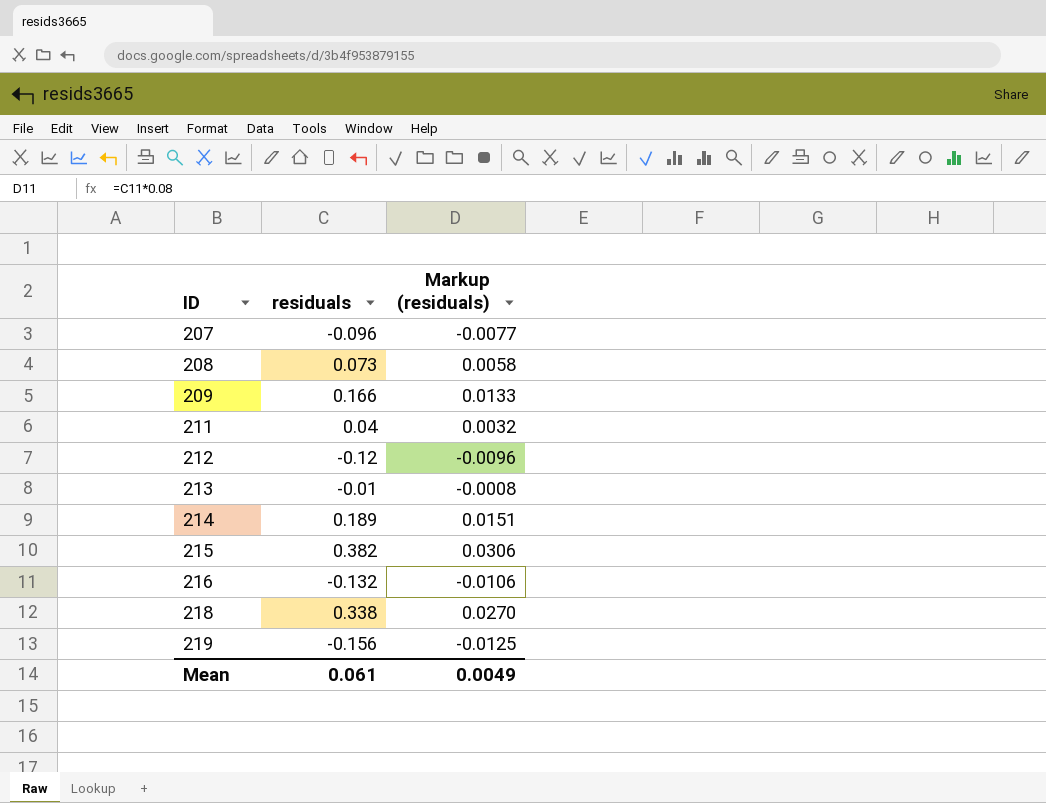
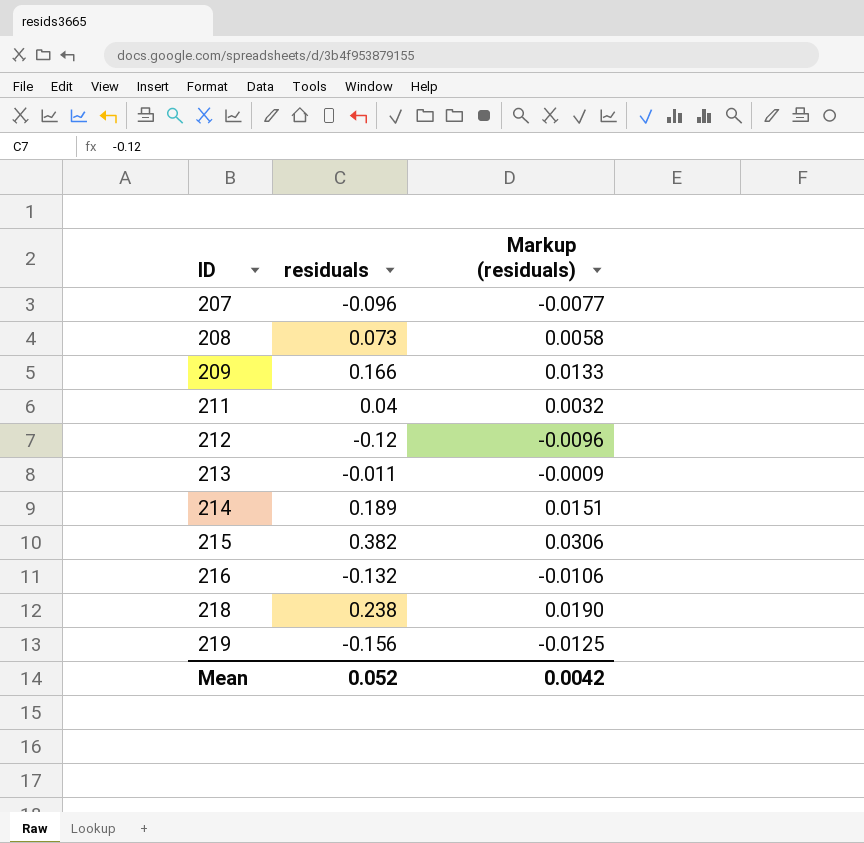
213 | residuals: -0.01 -> -0.011
213 | Markup (residuals): -0.0008 -> -0.0009
218 | residuals: 0.338 -> 0.238
218 | Markup (residuals): 0.0270 -> 0.0190
Mean | residuals: 0.061 -> 0.052
Mean | Markup (residuals): 0.0049 -> 0.0042

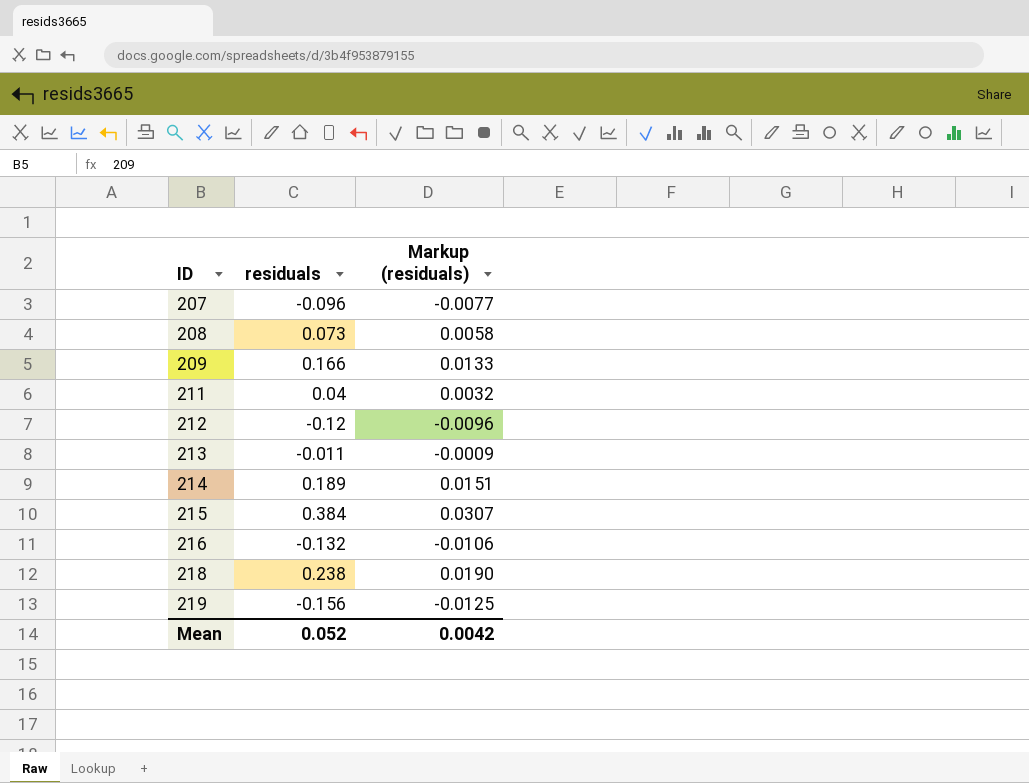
215 | residuals: 0.382 -> 0.384
215 | Markup (residuals): 0.0306 -> 0.0307

